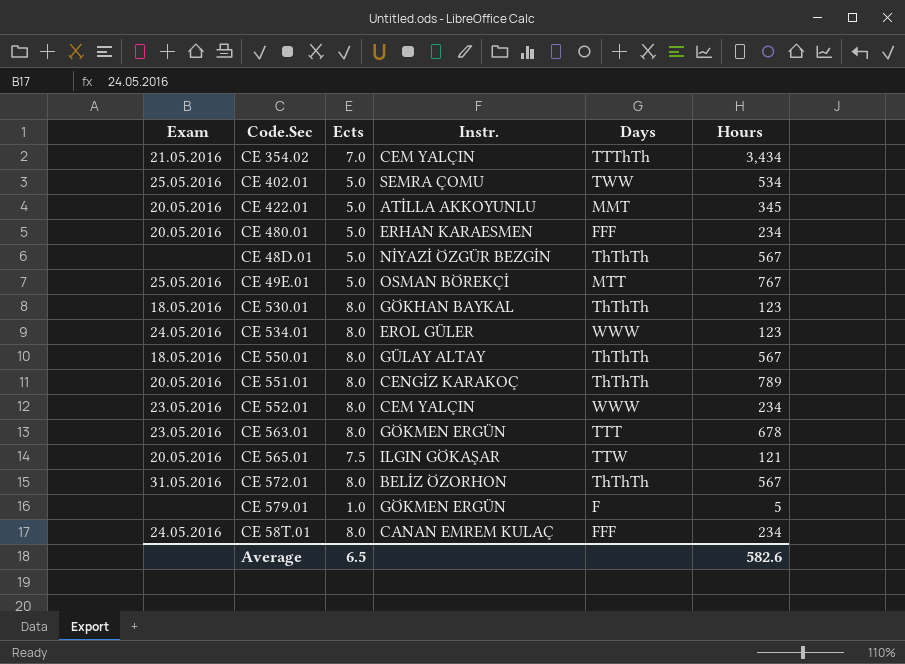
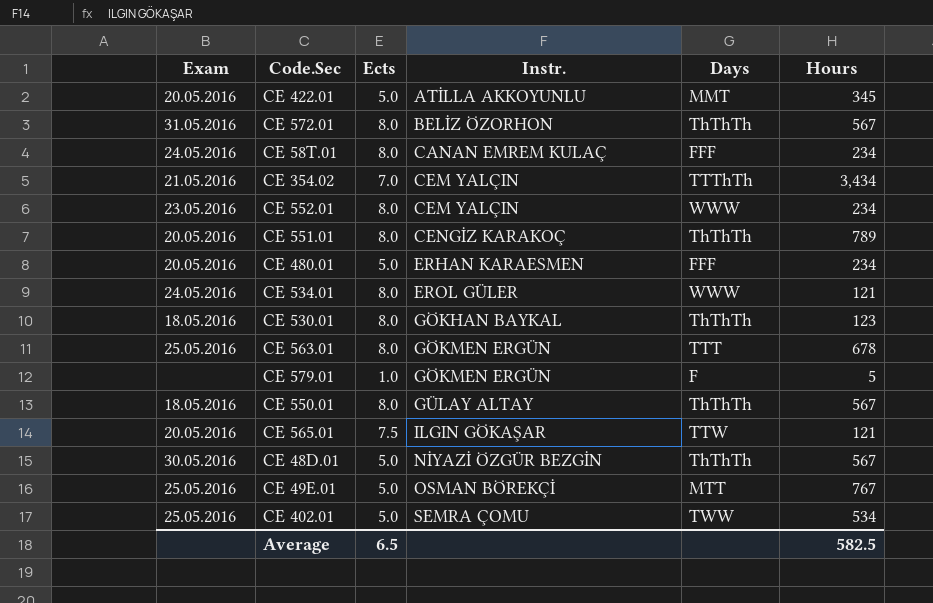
row order: none -> Instr. ascending
CE 534.01 | Hours: 123 -> 121
CE 563.01 | Exam: 23.05.2016 -> 25.05.2016
CE 48D.01 | Exam: none -> 30.05.2016
Average | Hours: 582.6 -> 582.5

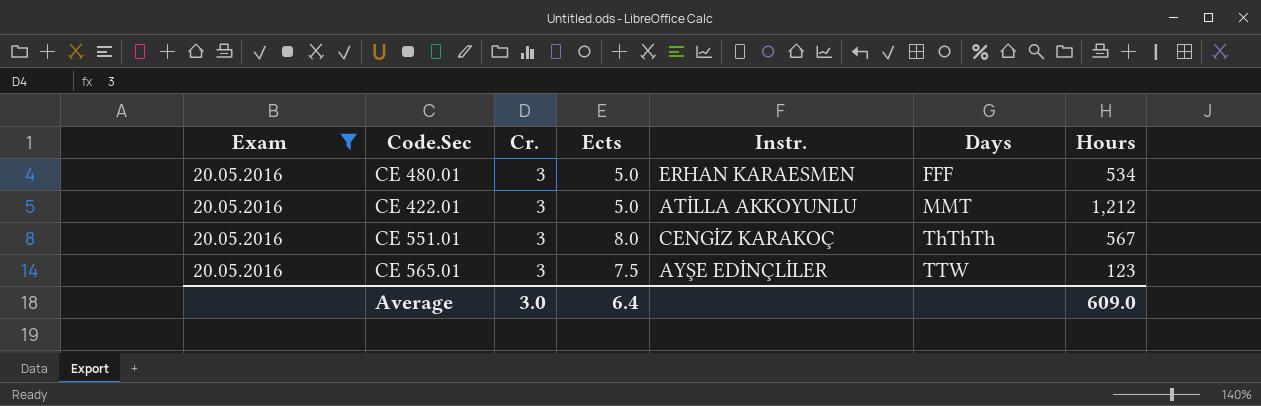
filter: none -> Exam = 20.05.2016
row order: Instr. ascending -> Days ascending
column Cr. | position: none -> 3
CE 480.01 | Hours: 234 -> 534
CE 422.01 | Hours: 345 -> 1,212
CE 551.01 | Hours: 789 -> 567
CE 565.01 | Instr.: ILGIN GÖKAŞAR -> AYŞE EDİNÇLİLER
CE 565.01 | Hours: 121 -> 123
Average | Ects: 6.5 -> 6.4
Average | Hours: 582.5 -> 609.0

